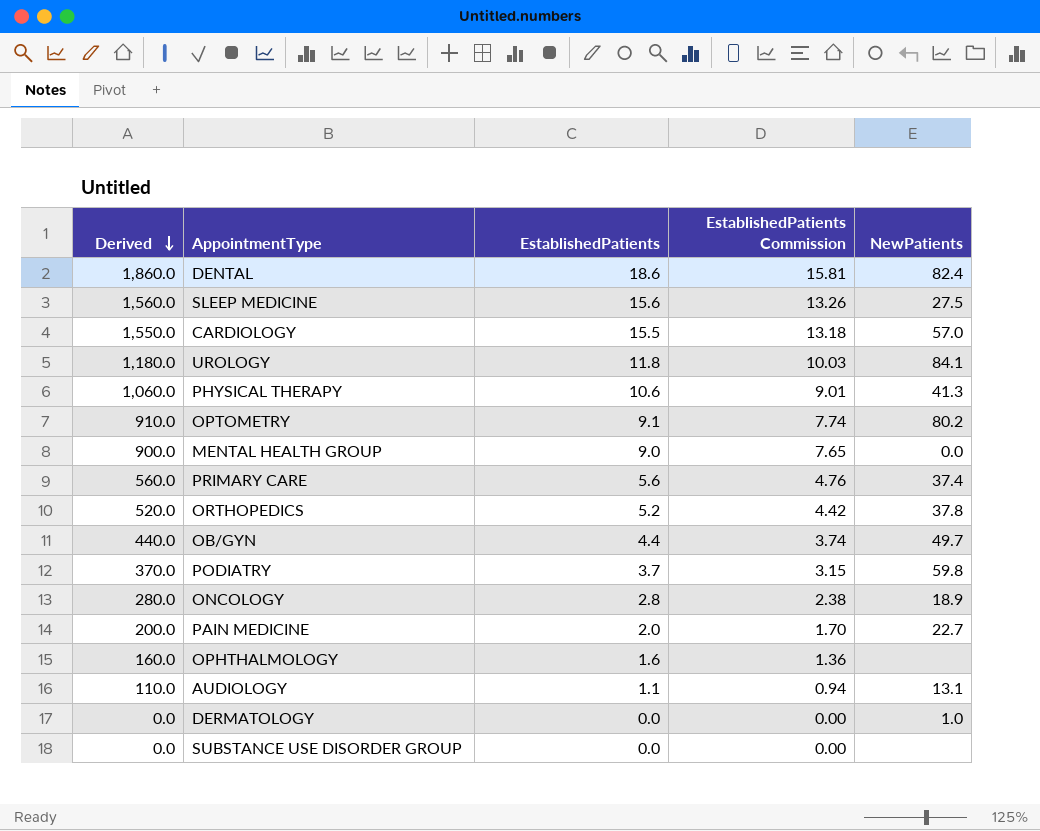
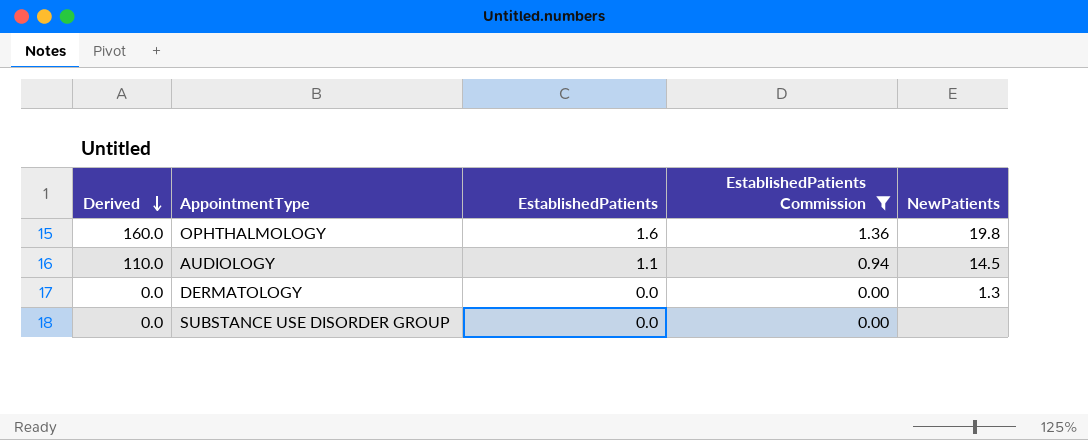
filter: none -> EstablishedPatients Commission <= 1.36
OPHTHALMOLOGY | NewPatients: none -> 19.8
AUDIOLOGY | NewPatients: 13.1 -> 14.5
DERMATOLOGY | NewPatients: 1.0 -> 1.3

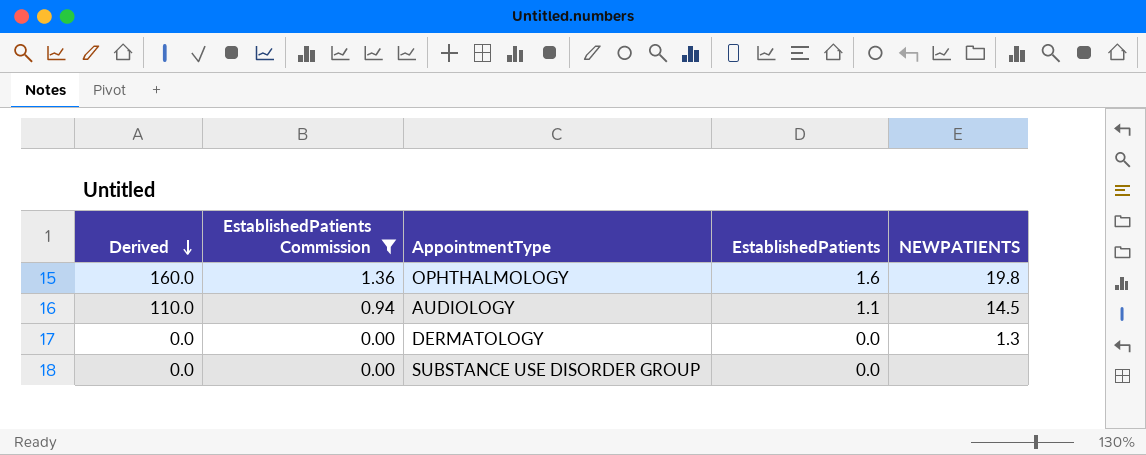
column EstablishedPatients Commission | position: 4 -> 2
column name: NewPatients -> NEWPATIENTS

